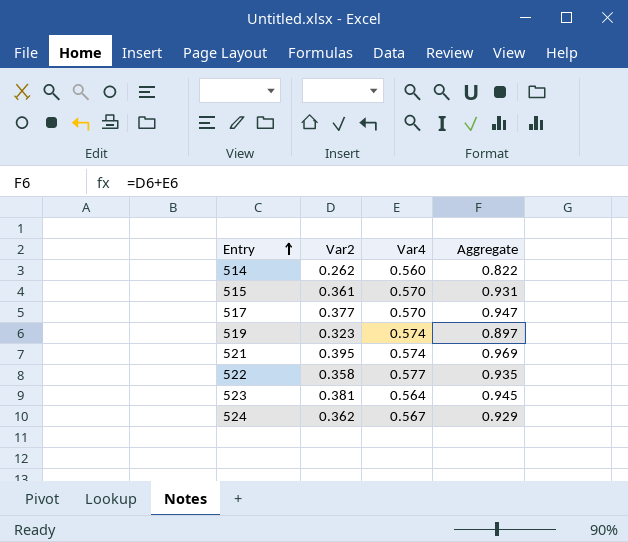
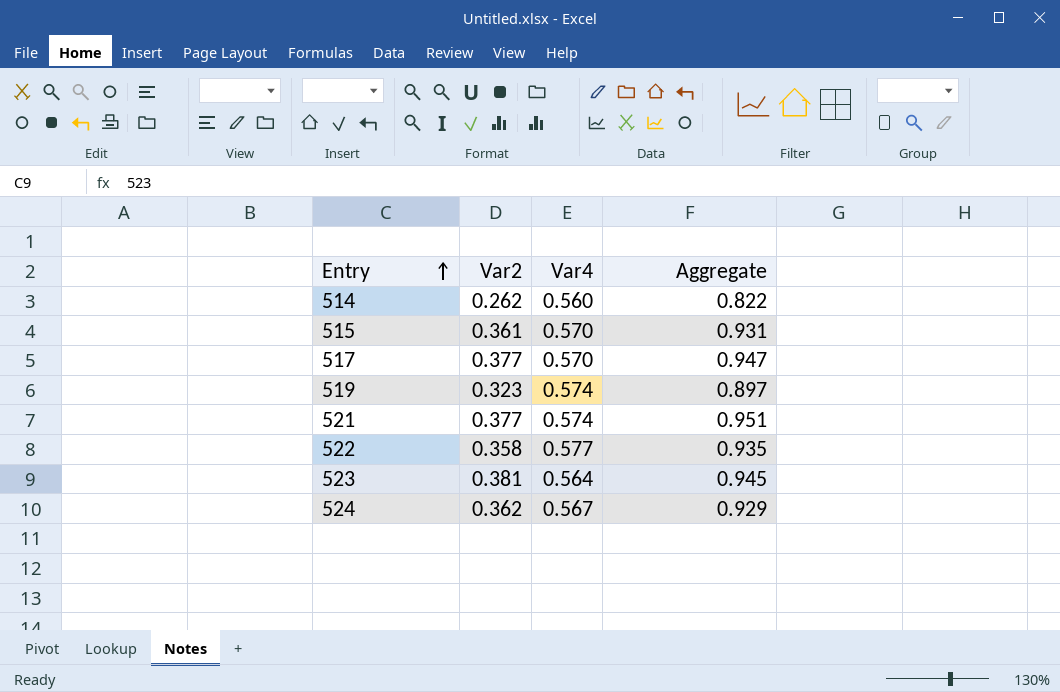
521 | Var2: 0.395 -> 0.377
521 | Aggregate: 0.969 -> 0.951

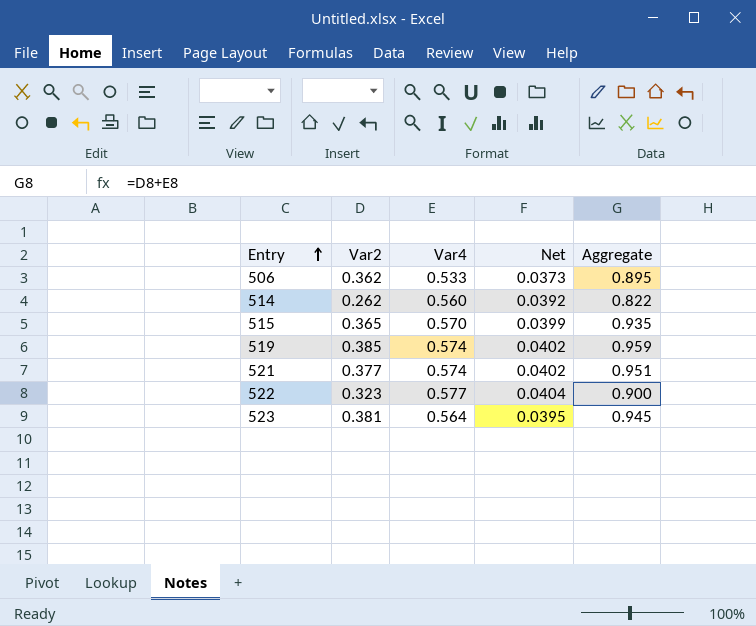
column Net | formula: none -> [Var4] * 0.07
row 517: 0.377 | 0.570 | 0.947 -> none
row 524: 0.362 | 0.567 | 0.929 -> none
row 506: none -> 0.362 | 0.533 | 0.0373 | 0.895
515 | Var2: 0.361 -> 0.365
515 | Aggregate: 0.931 -> 0.935
519 | Var2: 0.323 -> 0.385
519 | Aggregate: 0.897 -> 0.959
522 | Var2: 0.358 -> 0.323
522 | Aggregate: 0.935 -> 0.900

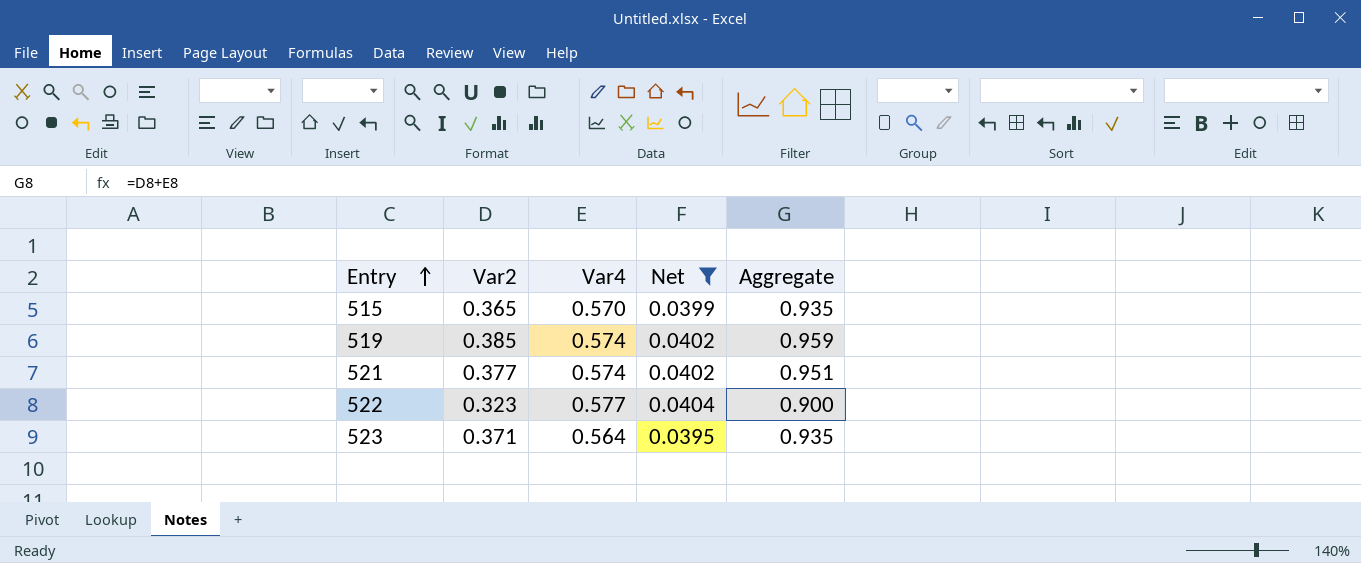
filter: none -> Net >= 0.0395
523 | Var2: 0.381 -> 0.371
523 | Aggregate: 0.945 -> 0.935

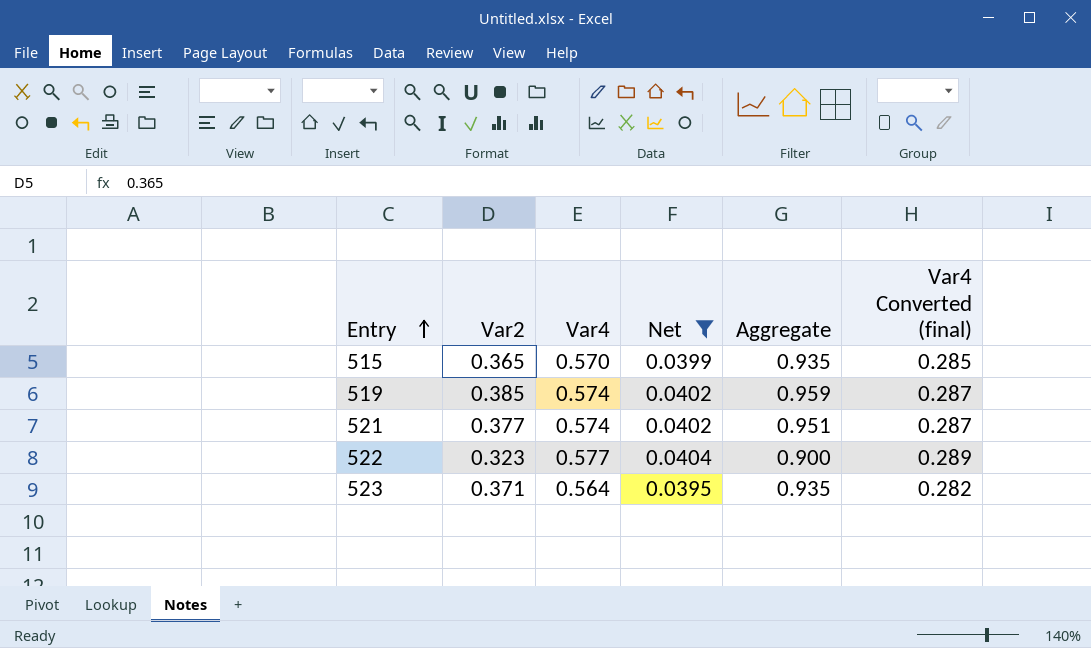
column Var4 Converted (final) | formula: none -> [Var4] * 0.5

